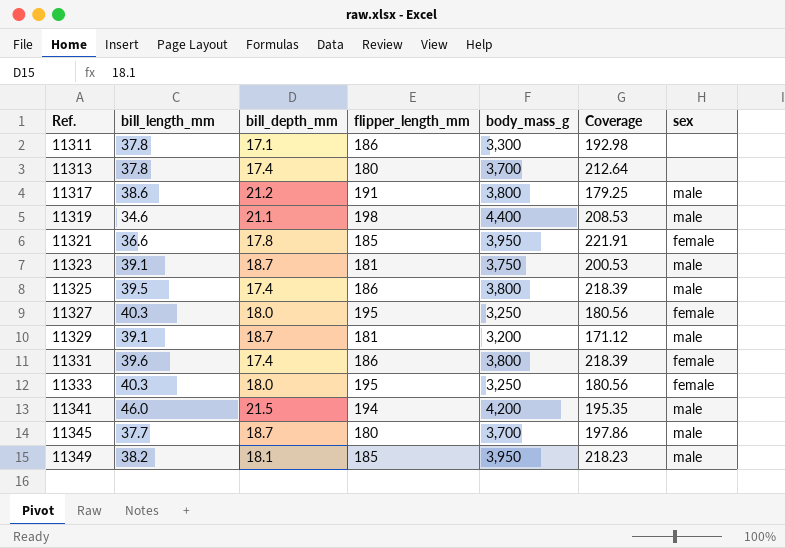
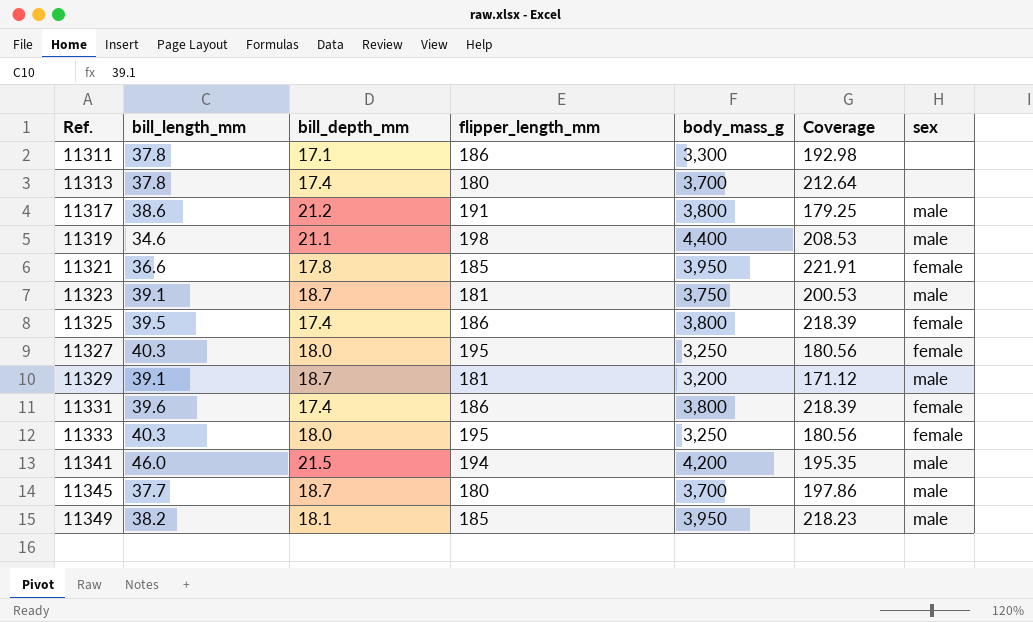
11325 | sex: male -> female

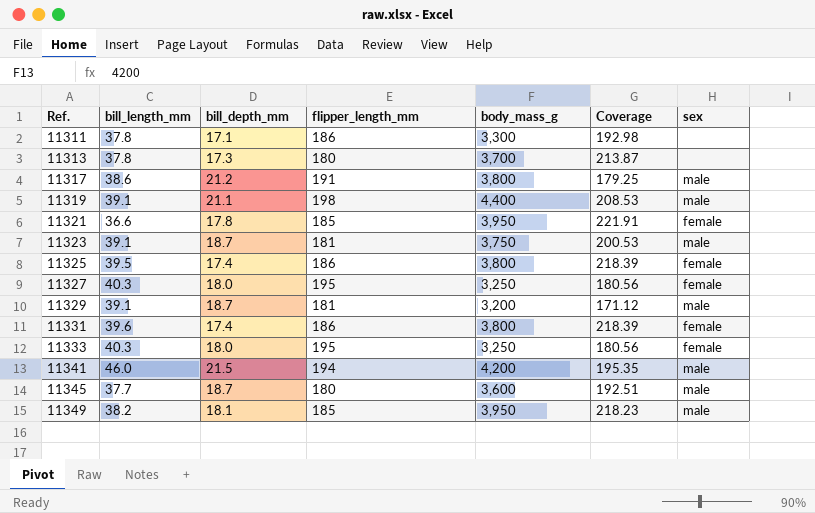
11313 | bill_depth_mm: 17.4 -> 17.3
11313 | Coverage: 212.64 -> 213.87
11319 | bill_length_mm: 34.6 -> 39.1
11345 | body_mass_g: 3,700 -> 3,600
11345 | Coverage: 197.86 -> 192.51

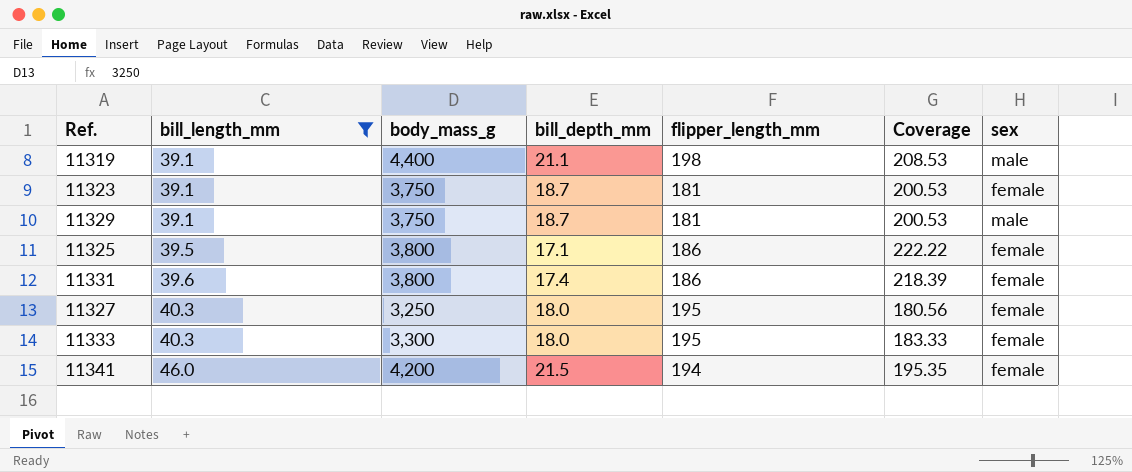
filter: none -> bill_length_mm >= 39.1
row order: Ref. ascending -> bill_length_mm ascending
column body_mass_g | position: 5 -> 3
11323 | sex: male -> female
11329 | body_mass_g: 3,200 -> 3,750
11329 | Coverage: 171.12 -> 200.53
11325 | bill_depth_mm: 17.4 -> 17.1
11325 | Coverage: 218.39 -> 222.22
11333 | body_mass_g: 3,250 -> 3,300
11333 | Coverage: 180.56 -> 183.33
11341 | sex: male -> female

